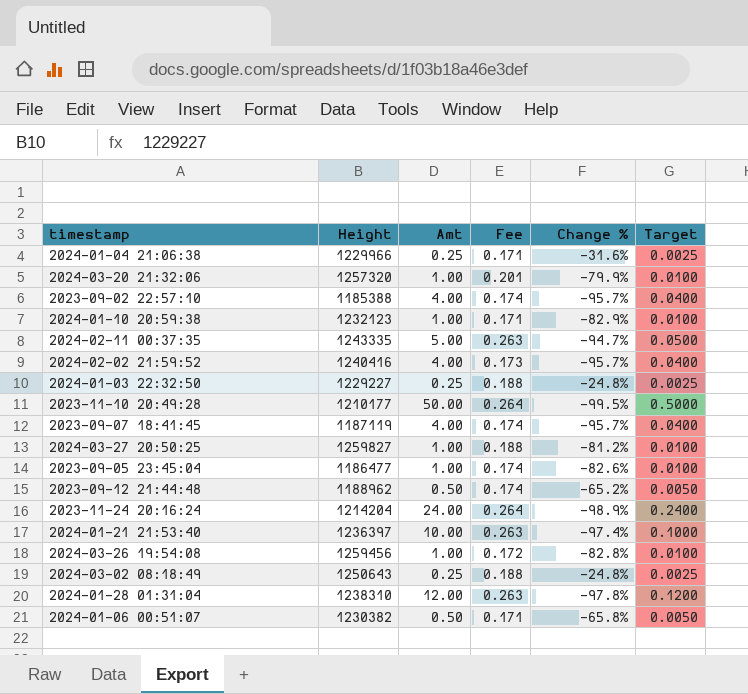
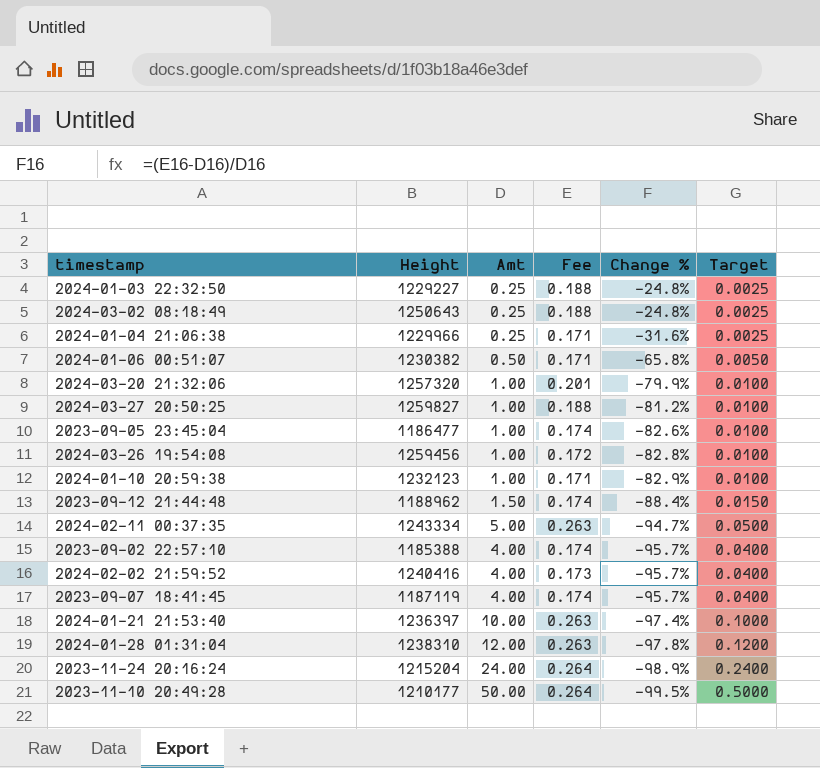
row order: none -> Change % descending
2023-09-12 21:44:48 | Amt: 0.50 -> 1.50
2023-09-12 21:44:48 | Change %: -65.2% -> -88.4%
2023-09-12 21:44:48 | Target: 0.0050 -> 0.0150
2024-02-11 00:37:35 | Height: 1243335 -> 1243334
2023-11-24 20:16:24 | Height: 1214204 -> 1215204

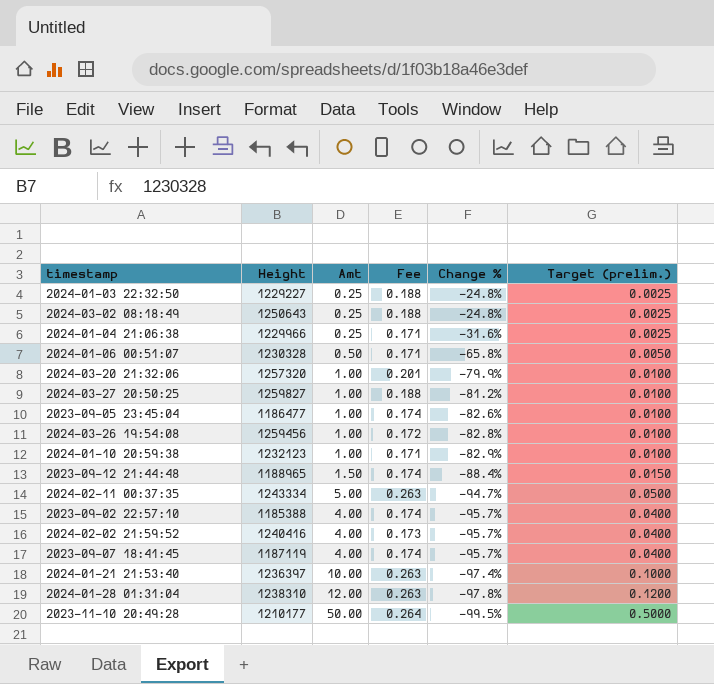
column name: Target -> Target (prelim.)
row 2023-11-24 20:16:24: 1215204 | 24.00 | 0.264 | -98.9% | 0.2400 -> none
2024-01-06 00:51:07 | Height: 1230382 -> 1230328
2023-09-12 21:44:48 | Height: 1188962 -> 1188965

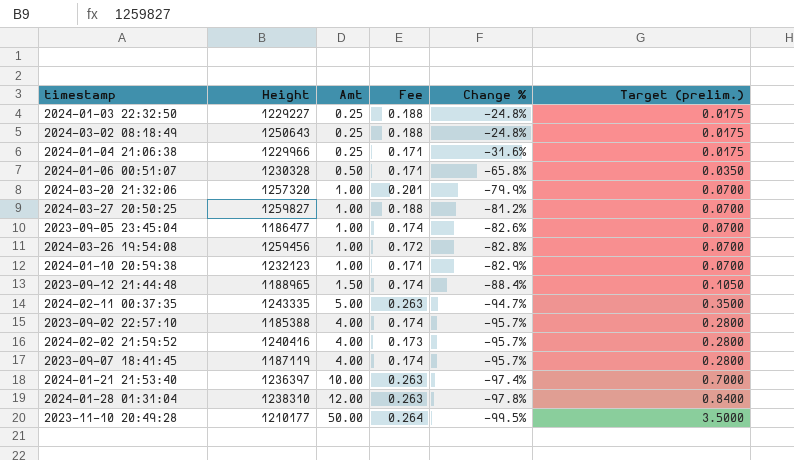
column Target (prelim.) | formula: [Amt] * 0.01 -> [Amt] * 0.07
2024-02-11 00:37:35 | Height: 1243334 -> 1243335

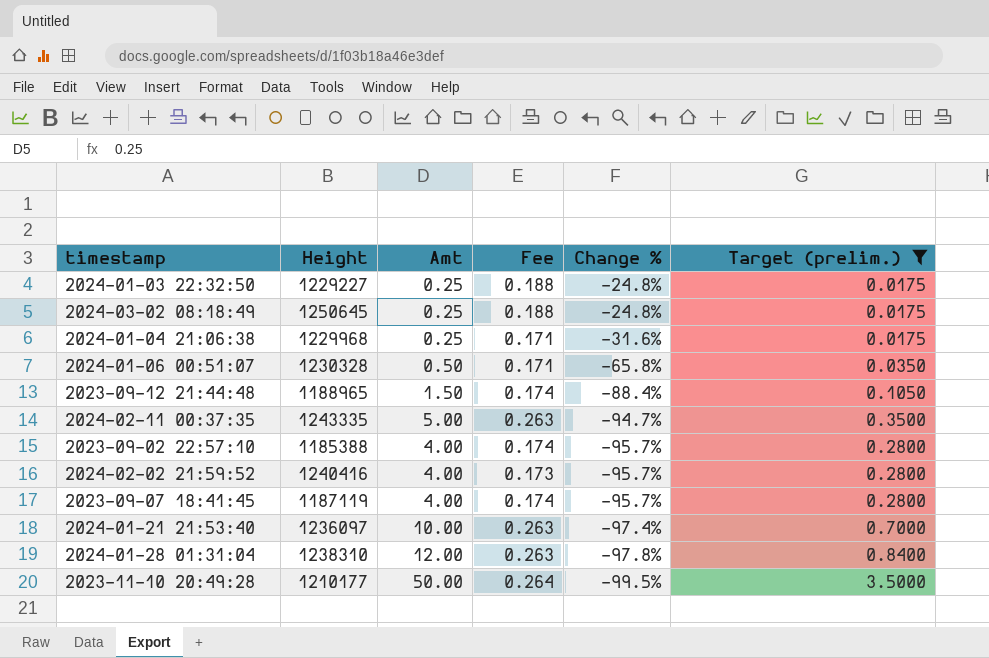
filter: none -> Target (prelim.) != 0.0700
2024-03-02 08:18:49 | Height: 1250643 -> 1250645
2024-01-04 21:06:38 | Height: 1229966 -> 1229968
2024-01-21 21:53:40 | Height: 1236397 -> 1236097

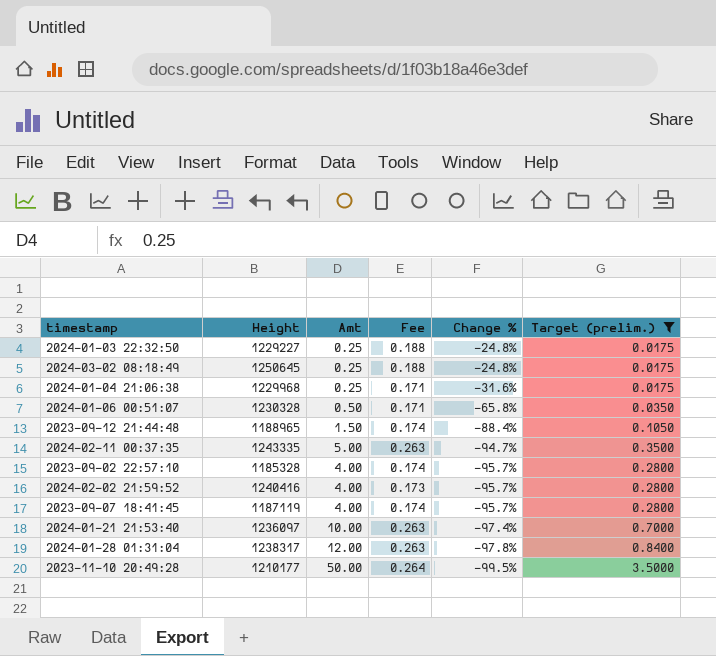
2023-09-02 22:57:10 | Height: 1185388 -> 1185328
2024-01-28 01:31:04 | Height: 1238310 -> 1238317

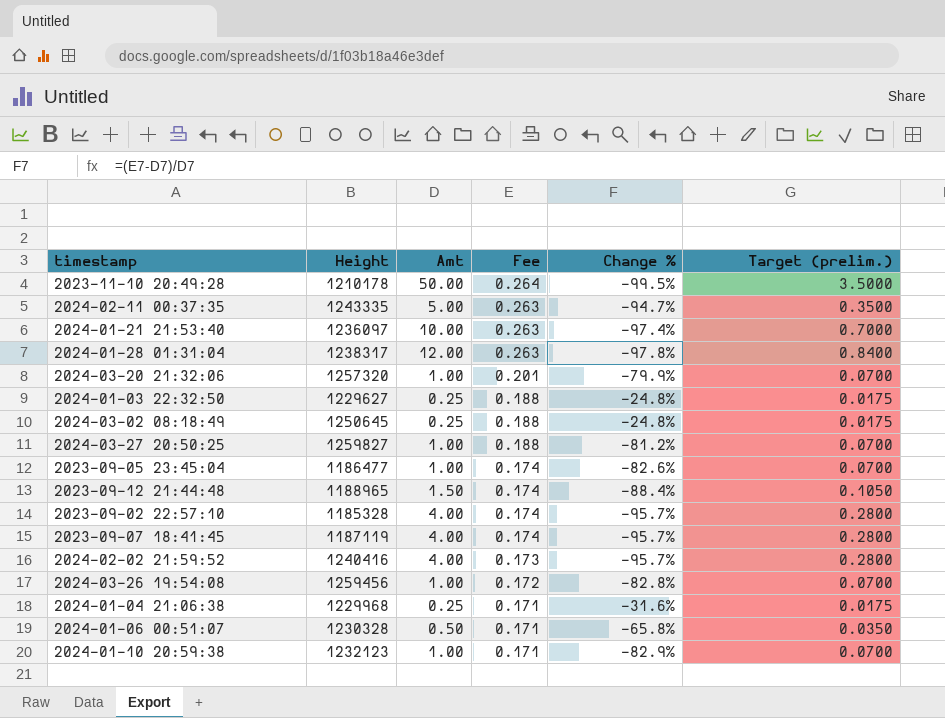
filter: Target (prelim.) != 0.0700 -> none
row order: Change % descending -> Fee descending
2023-11-10 20:49:28 | Height: 1210177 -> 1210178
2024-01-03 22:32:50 | Height: 1229227 -> 1229627

